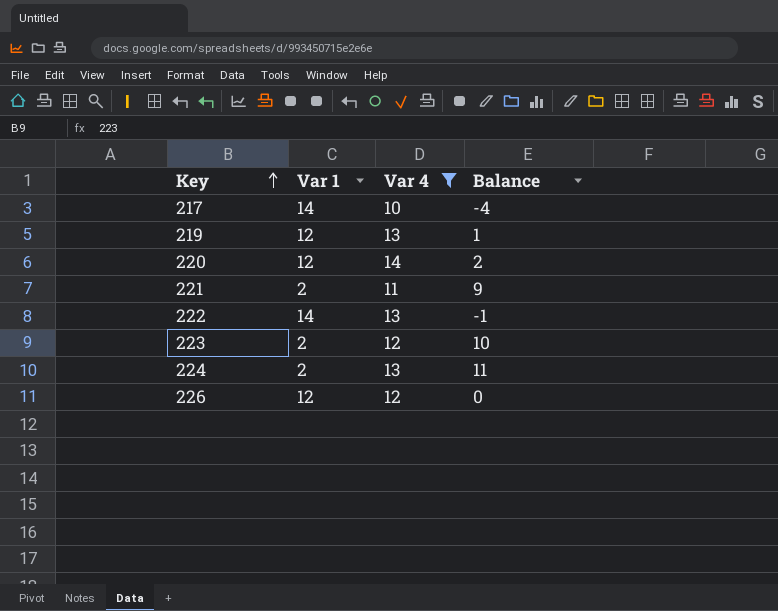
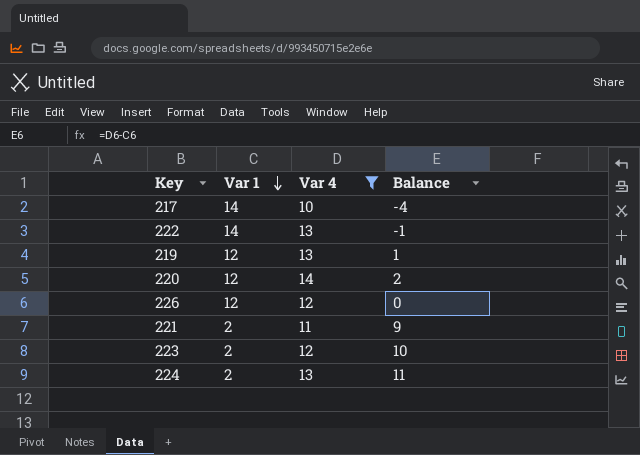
row order: Key ascending -> Var 1 descending

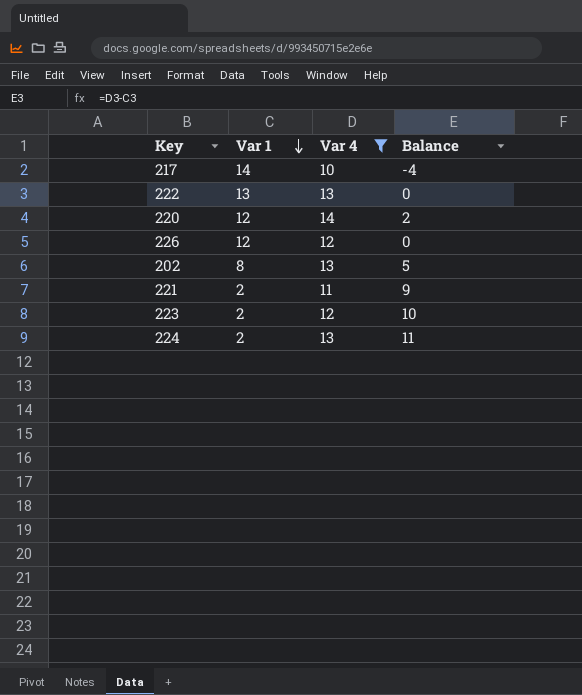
row 219: 12 | 13 | 1 -> none
222 | Var 1: 14 -> 13
222 | Balance: -1 -> 0
row 202: none -> 8 | 13 | 5

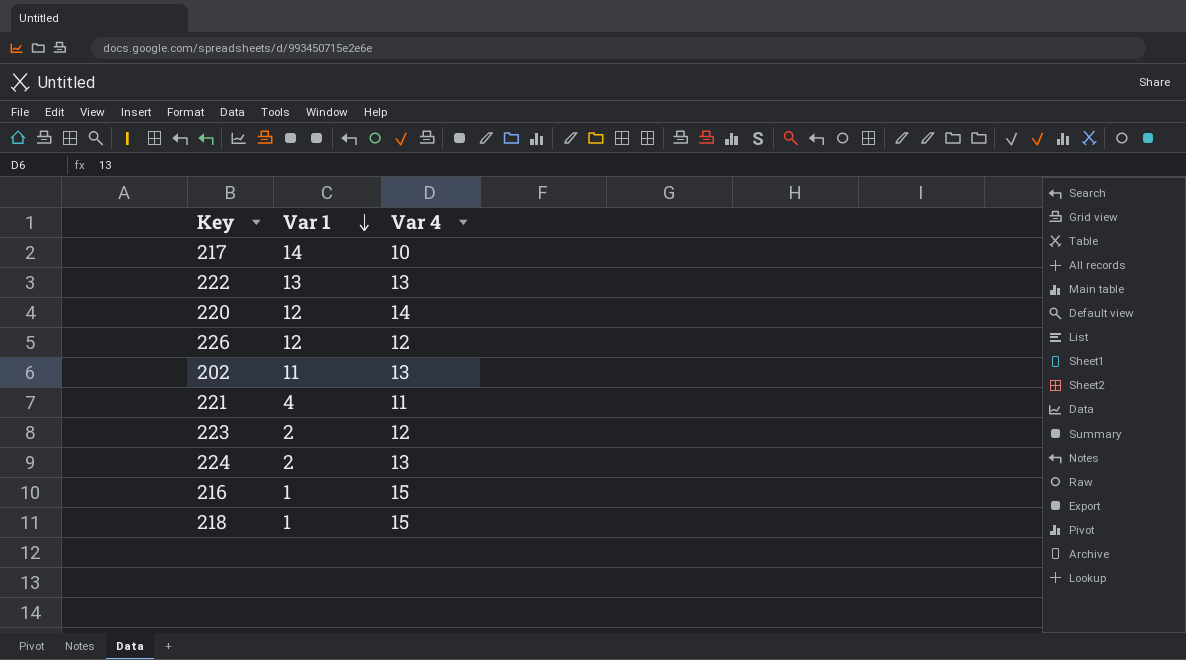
filter: Var 4 != 15 -> none
column Balance | formula: [Var 4] - [Var 1] -> none
202 | Var 1: 8 -> 11
221 | Var 1: 2 -> 4

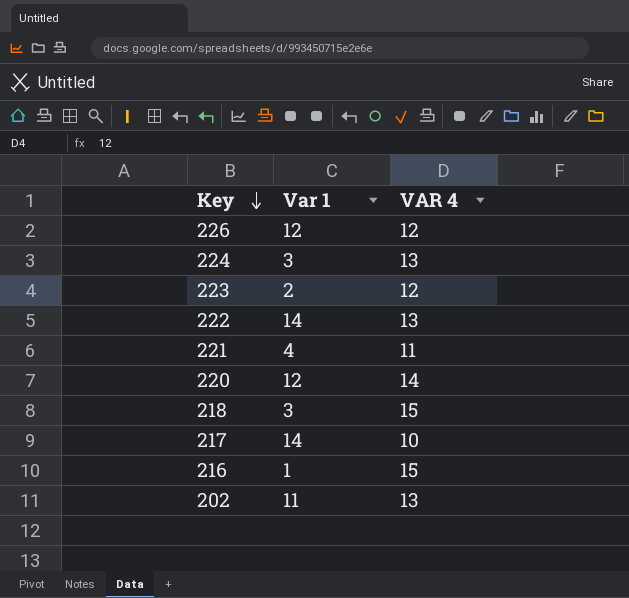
row order: Var 1 descending -> Key descending
column name: Var 4 -> VAR 4
224 | Var 1: 2 -> 3
222 | Var 1: 13 -> 14
218 | Var 1: 1 -> 3

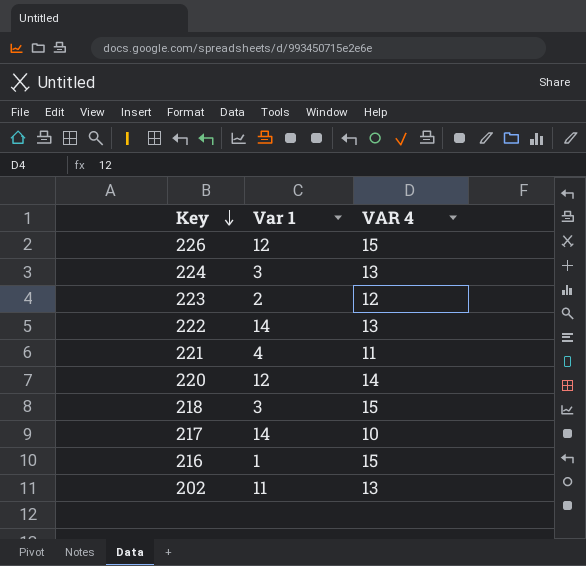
226 | VAR 4: 12 -> 15

